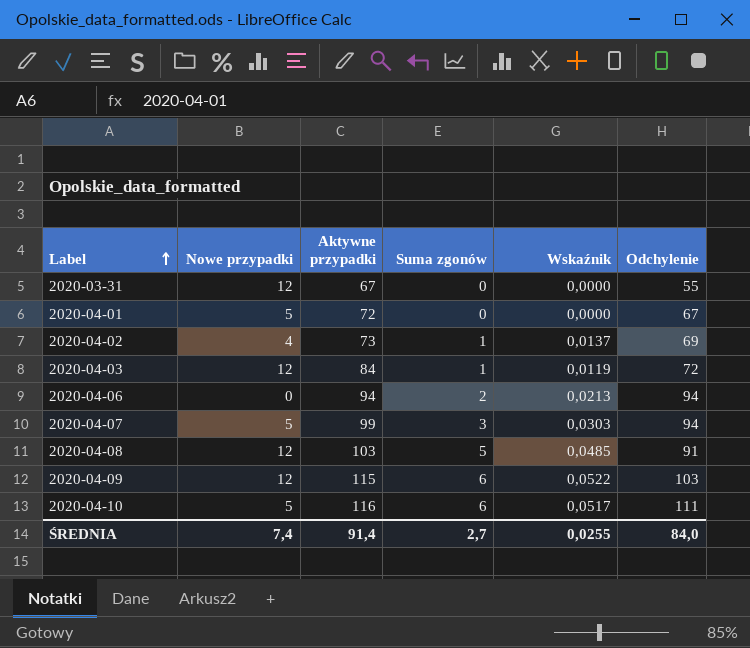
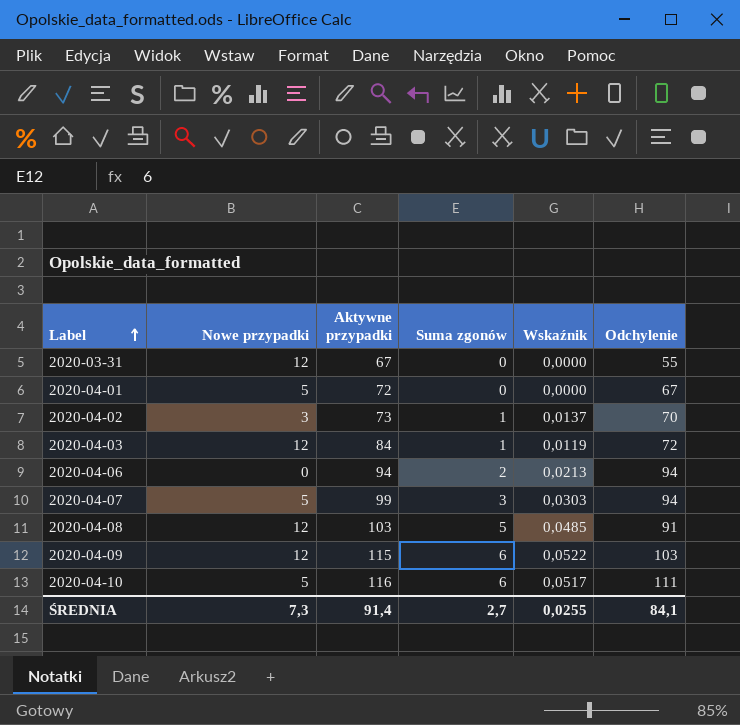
2020-04-02 | Nowe przypadki: 4 -> 3
2020-04-02 | Odchylenie: 69 -> 70
ŚREDNIA | Nowe przypadki: 7,4 -> 7,3
ŚREDNIA | Odchylenie: 84,0 -> 84,1

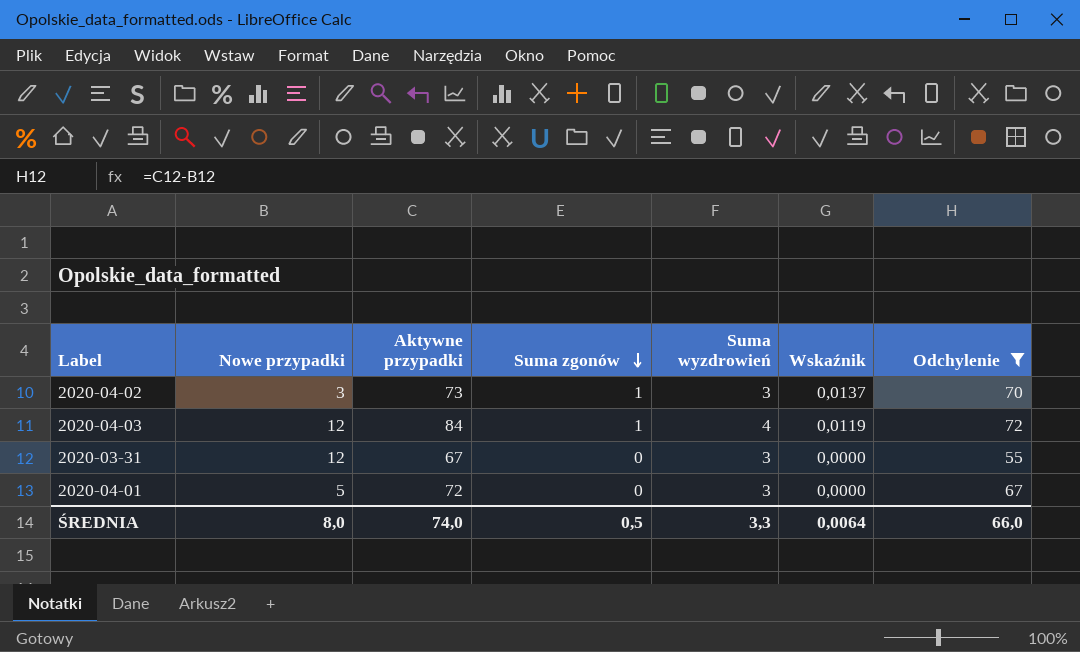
filter: none -> Odchylenie <= 72
row order: Label ascending -> Suma zgonów descending
column Suma wyzdrowień | position: none -> 5
ŚREDNIA | Nowe przypadki: 7,3 -> 8,0
ŚREDNIA | Aktywne przypadki: 91,4 -> 74,0
ŚREDNIA | Suma zgonów: 2,7 -> 0,5
ŚREDNIA | Wskaźnik: 0,0255 -> 0,0064
ŚREDNIA | Odchylenie: 84,1 -> 66,0

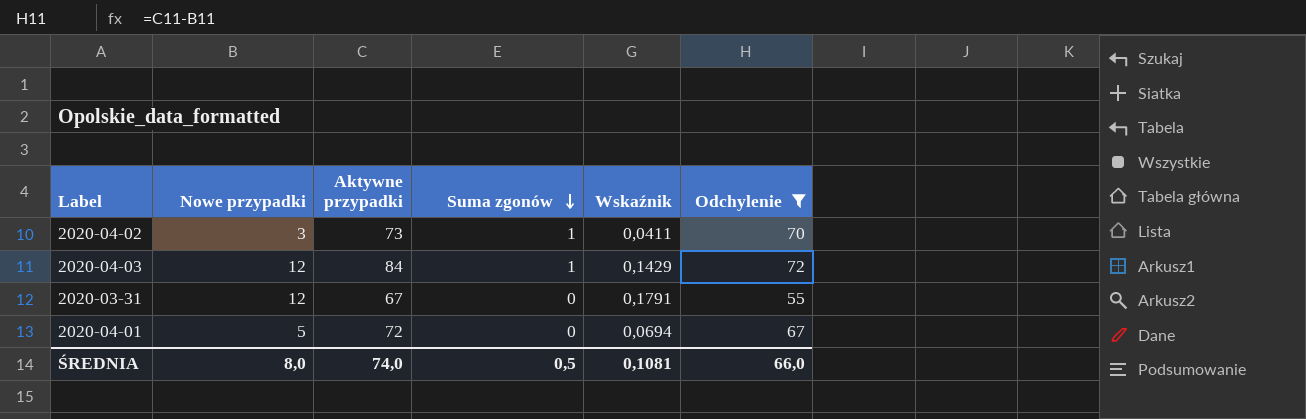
column Suma wyzdrowień | position: 5 -> none
column Wskaźnik | formula: [Suma zgonów] / [Aktywne przypadki] -> [Nowe przypadki] / [Aktywne przypadki]
ŚREDNIA | Wskaźnik: 0,0064 -> 0,1081

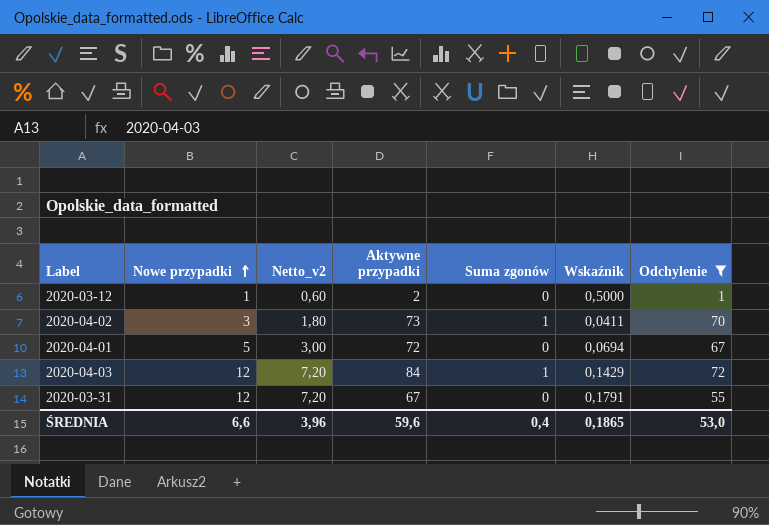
row order: Suma zgonów descending -> Nowe przypadki ascending
column Netto_v2 | formula: none -> [Nowe przypadki] * 0,6
row 2020-03-12: none -> 1 | 0,60 | 2 | 0 | 0,5000 | 1
ŚREDNIA | Nowe przypadki: 8,0 -> 6,6
ŚREDNIA | Aktywne przypadki: 74,0 -> 59,6
ŚREDNIA | Suma zgonów: 0,5 -> 0,4
ŚREDNIA | Wskaźnik: 0,1081 -> 0,1865
ŚREDNIA | Odchylenie: 66,0 -> 53,0

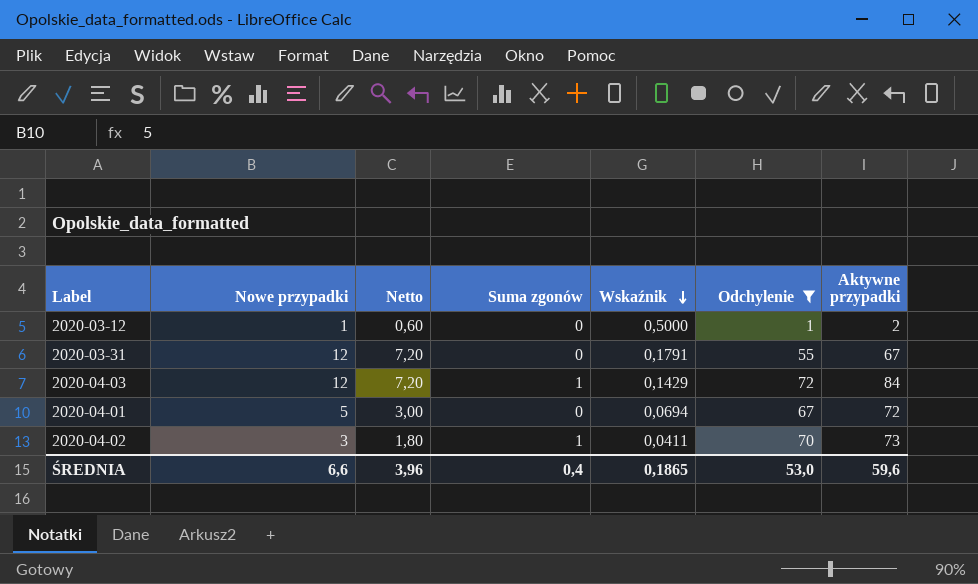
row order: Nowe przypadki ascending -> Wskaźnik descending
column name: Netto_v2 -> Netto
column Aktywne przypadki | position: 4 -> 7

